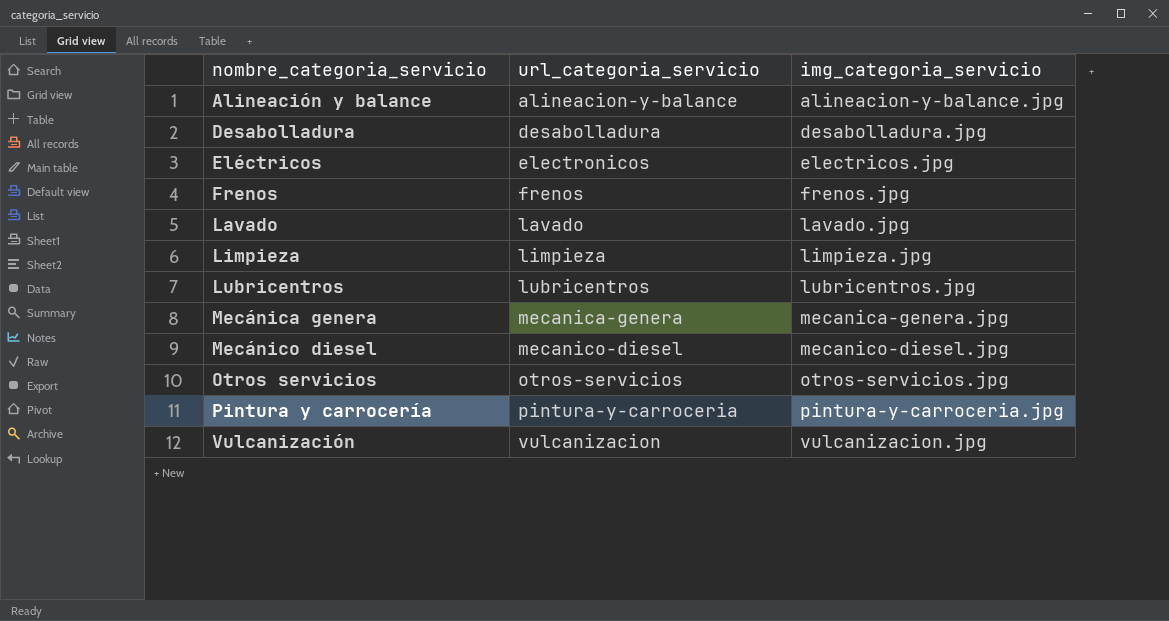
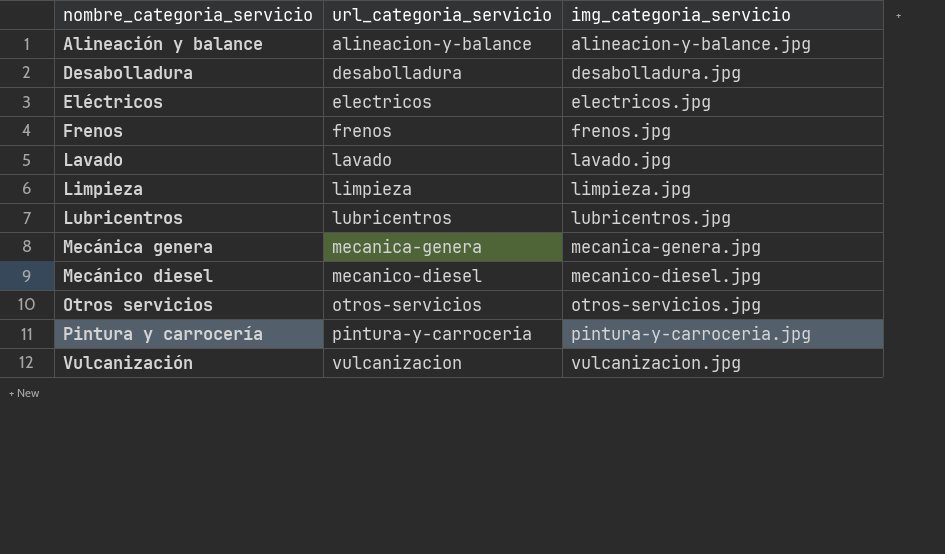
Eléctricos | url_categoria_servicio: electronicos -> electricos

